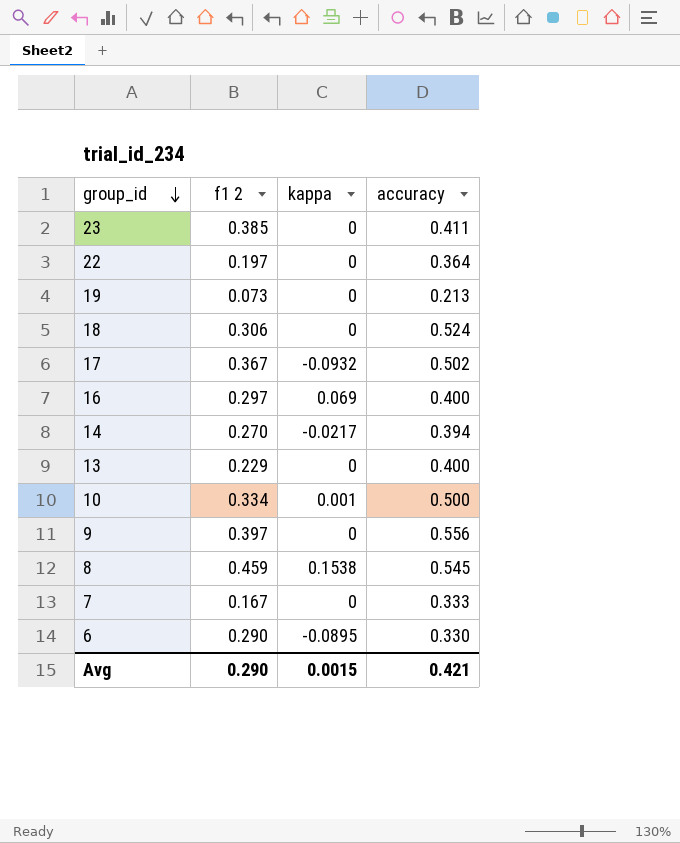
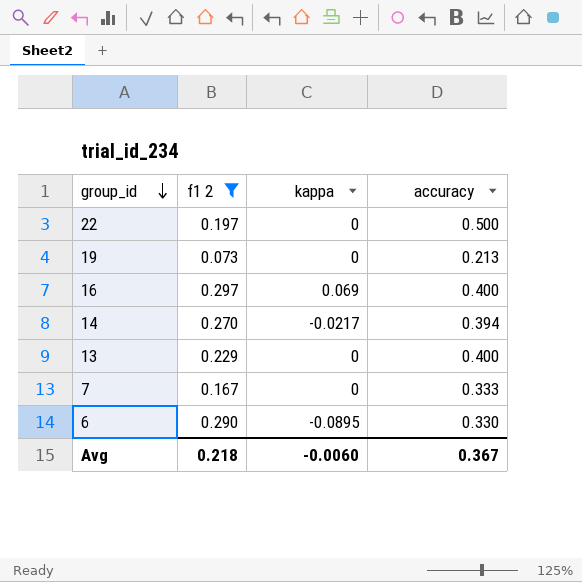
filter: none -> f1 2 <= 0.297
22 | accuracy: 0.364 -> 0.500
Avg | f1 2: 0.290 -> 0.218
Avg | kappa: 0.0015 -> -0.0060
Avg | accuracy: 0.421 -> 0.367

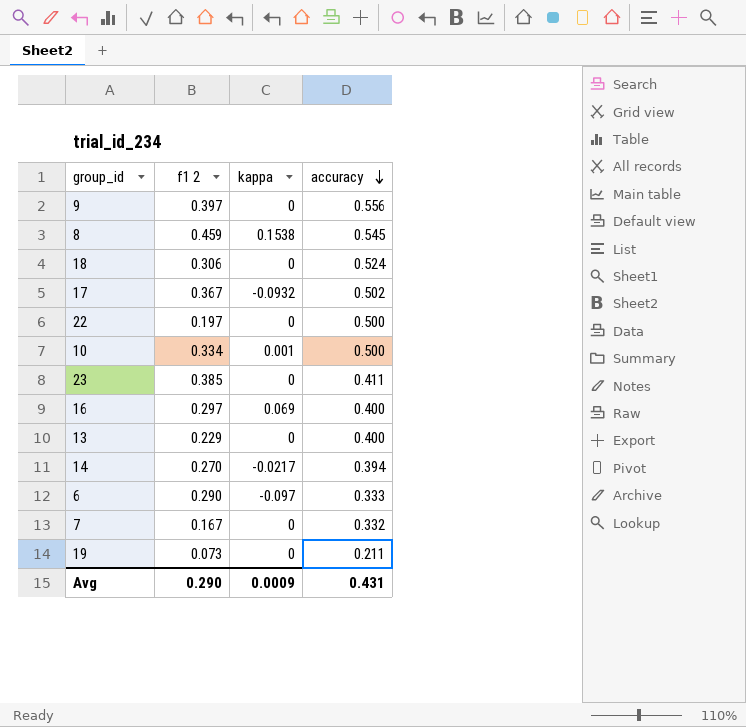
filter: f1 2 <= 0.297 -> none
row order: group_id descending -> accuracy descending
6 | kappa: -0.0895 -> -0.097
6 | accuracy: 0.330 -> 0.333
7 | accuracy: 0.333 -> 0.332
19 | accuracy: 0.213 -> 0.211
Avg | f1 2: 0.218 -> 0.290
Avg | kappa: -0.0060 -> 0.0009
Avg | accuracy: 0.367 -> 0.431

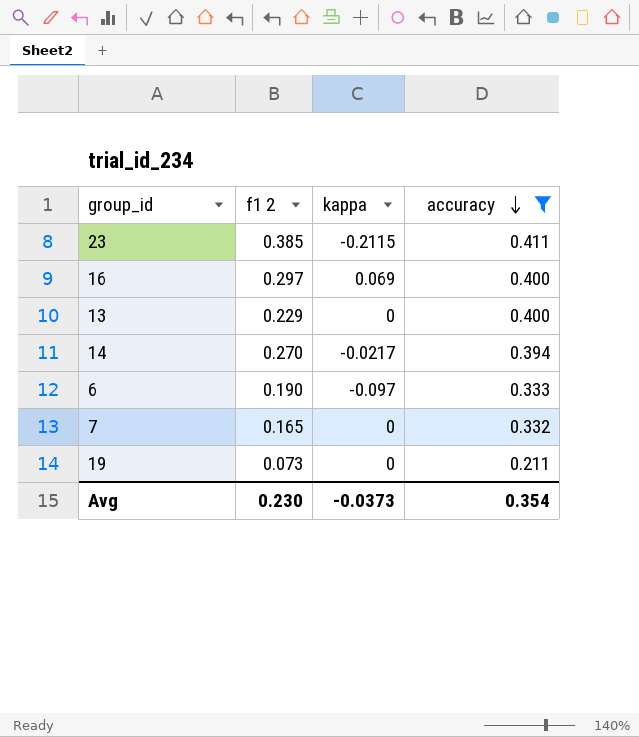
filter: none -> accuracy <= 0.411
23 | kappa: 0 -> -0.2115
6 | f1 2: 0.290 -> 0.190
7 | f1 2: 0.167 -> 0.165
Avg | f1 2: 0.290 -> 0.230
Avg | kappa: 0.0009 -> -0.0373
Avg | accuracy: 0.431 -> 0.354

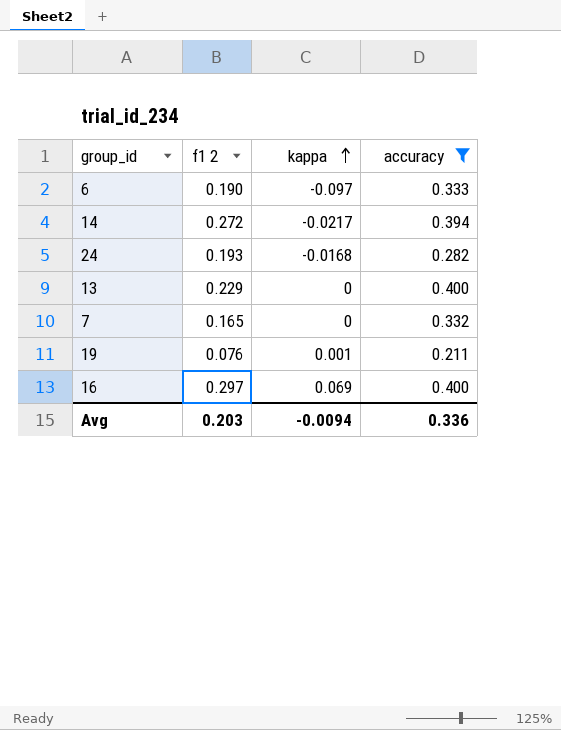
row order: accuracy descending -> kappa ascending
row 23: 0.385 | -0.2115 | 0.411 -> none
14 | f1 2: 0.270 -> 0.272
row 24: none -> 0.193 | -0.0168 | 0.282
19 | f1 2: 0.073 -> 0.076
19 | kappa: 0 -> 0.001
Avg | f1 2: 0.230 -> 0.203
Avg | kappa: -0.0373 -> -0.0094
Avg | accuracy: 0.354 -> 0.336

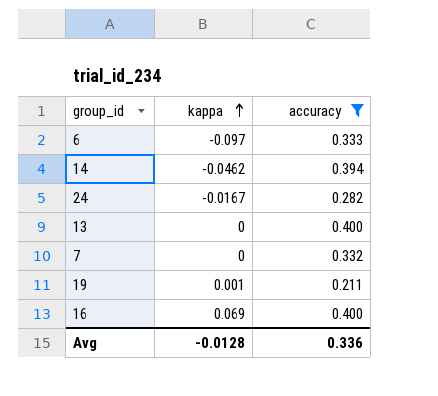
column f1 2 | position: 2 -> none
14 | kappa: -0.0217 -> -0.0462
24 | kappa: -0.0168 -> -0.0167
Avg | kappa: -0.0094 -> -0.0128

